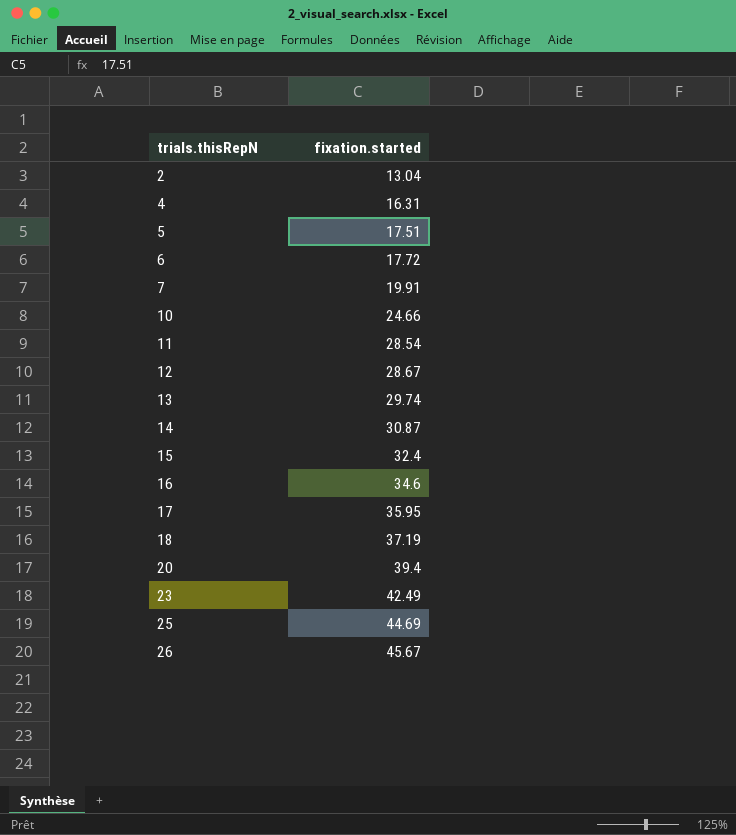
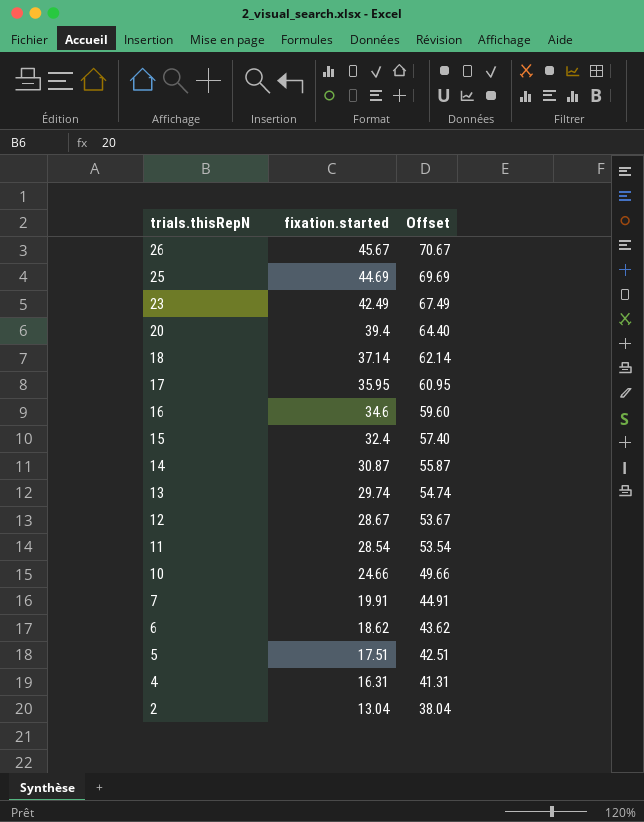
row order: trials.thisRepN ascending -> trials.thisRepN descending
column Offset | formula: none -> [fixation.started] + 25
18 | fixation.started: 37.19 -> 37.14
6 | fixation.started: 17.72 -> 18.62

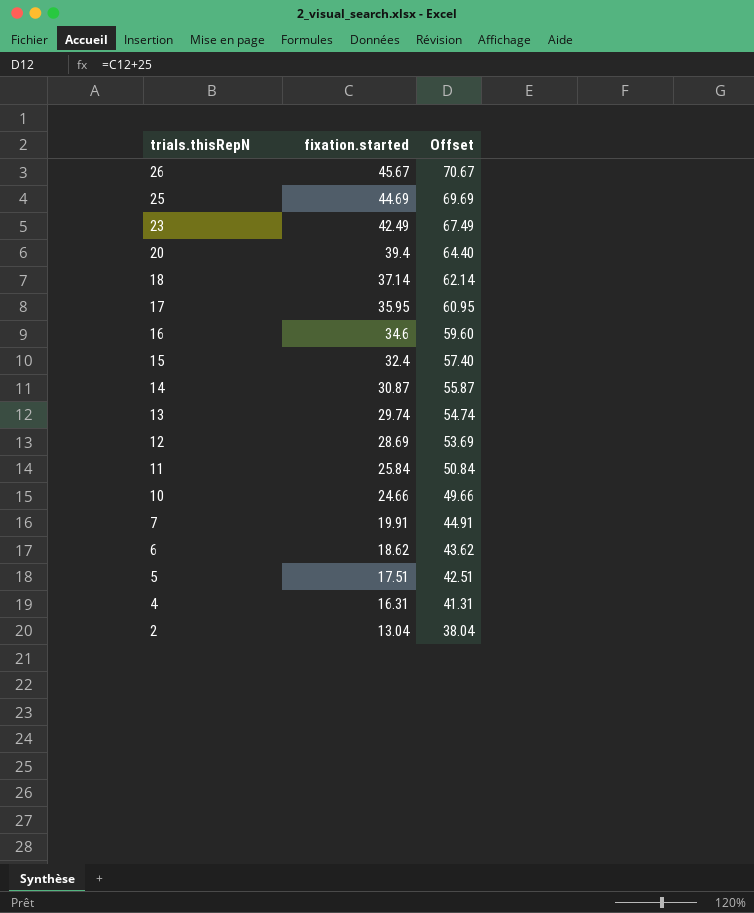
12 | fixation.started: 28.67 -> 28.69
12 | Offset: 53.67 -> 53.69
11 | fixation.started: 28.54 -> 25.84
11 | Offset: 53.54 -> 50.84

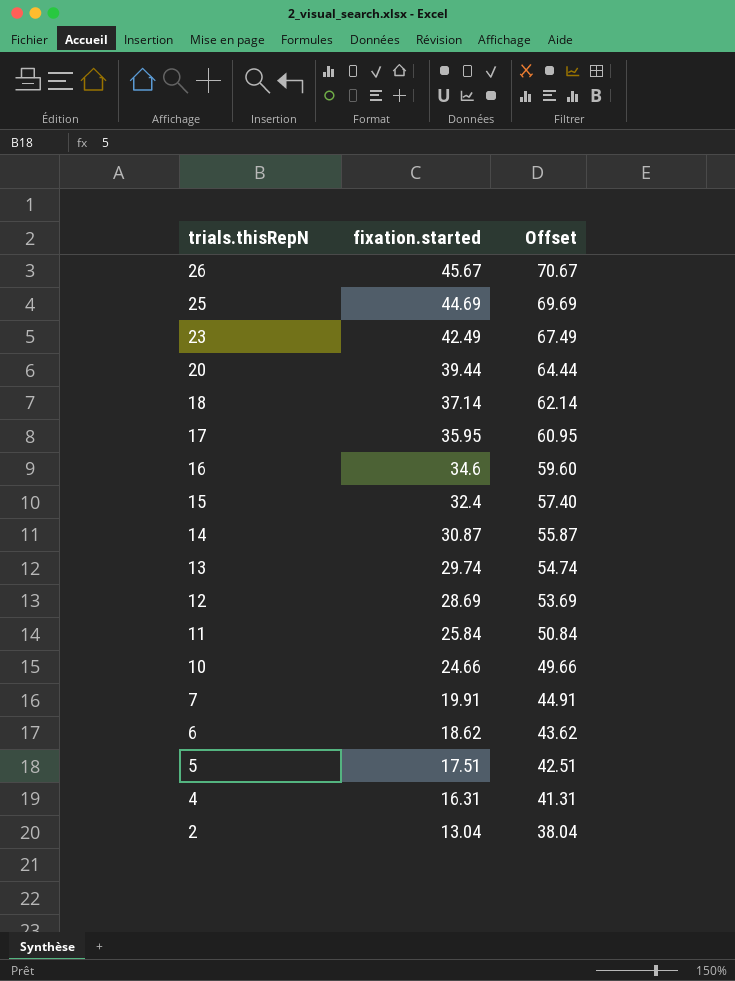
20 | fixation.started: 39.4 -> 39.44
20 | Offset: 64.40 -> 64.44

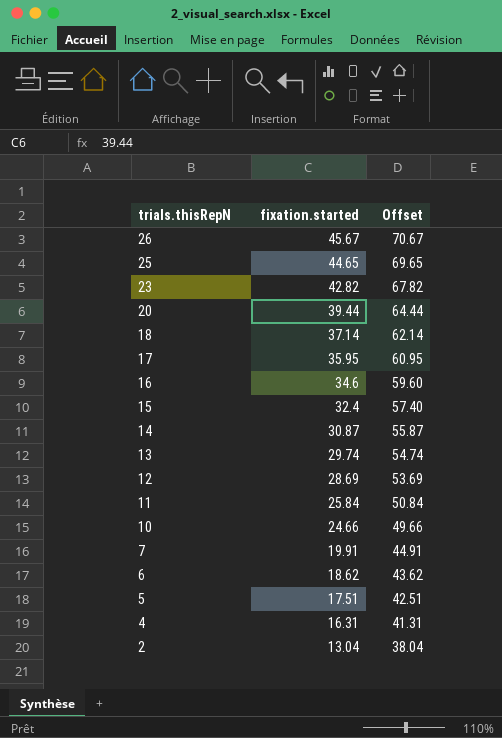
25 | fixation.started: 44.69 -> 44.65
25 | Offset: 69.69 -> 69.65
23 | fixation.started: 42.49 -> 42.82
23 | Offset: 67.49 -> 67.82

